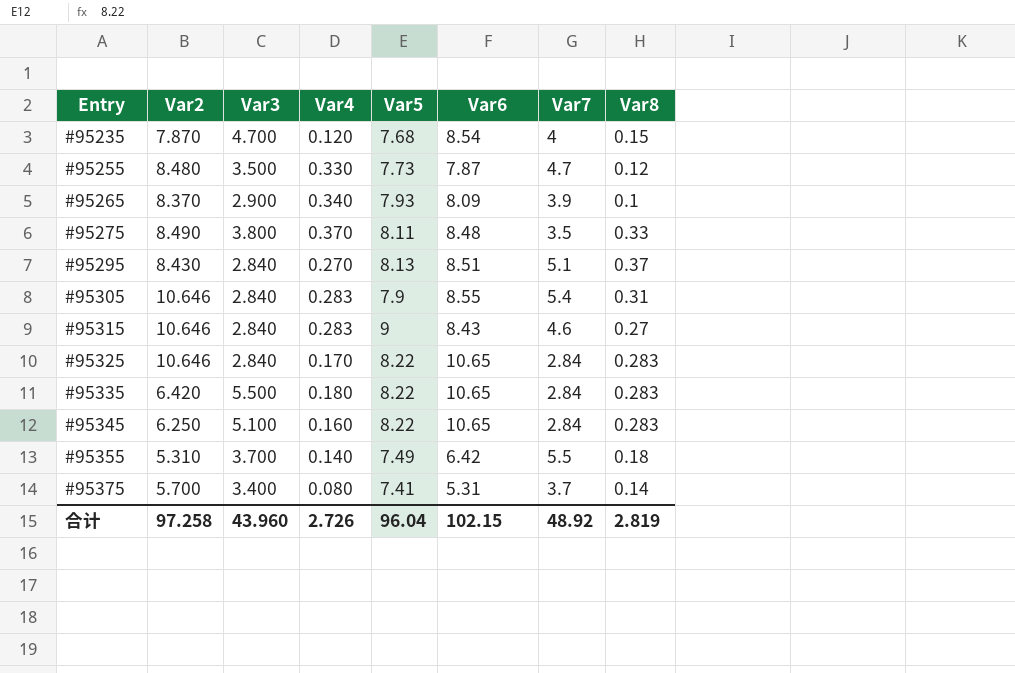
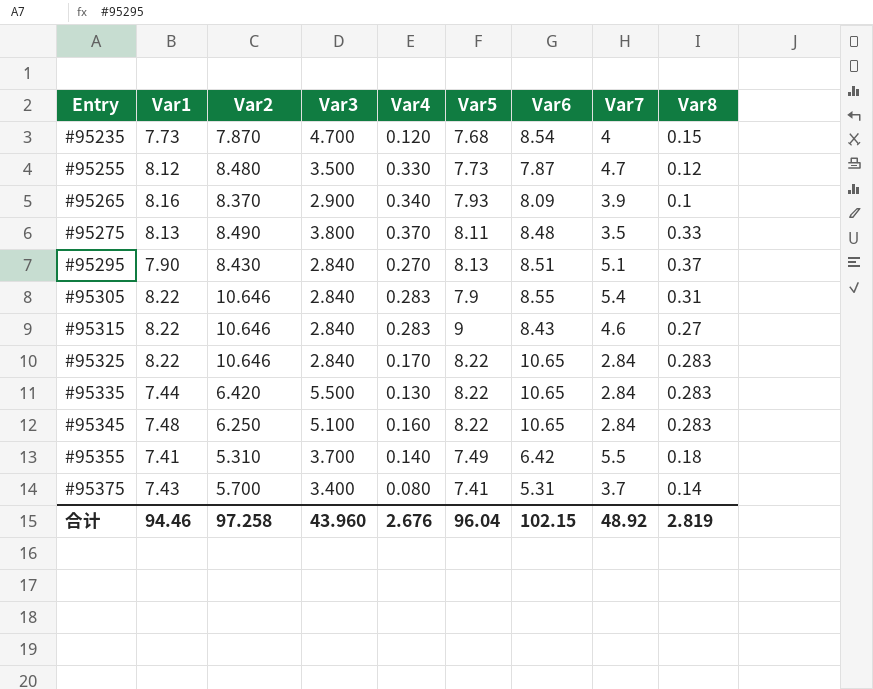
column Var1 | position: none -> 2
#95335 | Var4: 0.180 -> 0.130
合计 | Var4: 2.726 -> 2.676

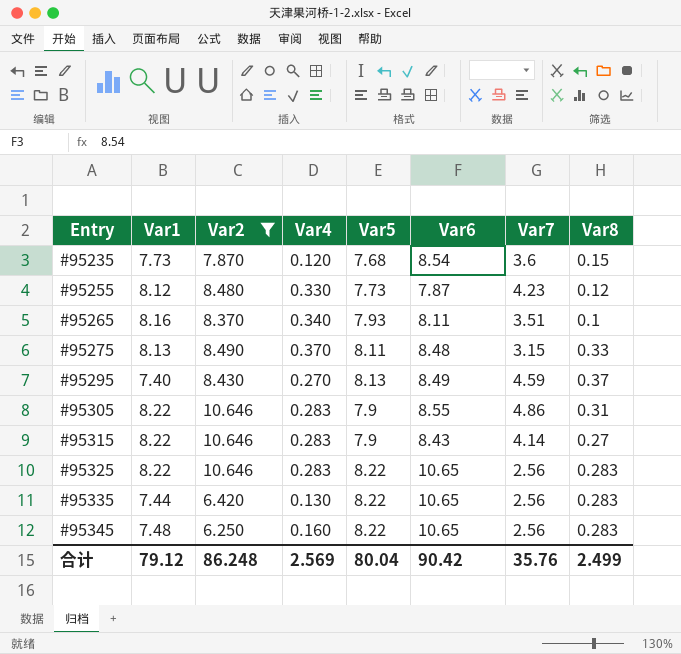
filter: none -> Var2 >= 6.250
column Var3 | position: 4 -> none
#95235 | Var7: 4 -> 3.6
#95255 | Var7: 4.7 -> 4.23
#95265 | Var6: 8.09 -> 8.11
#95265 | Var7: 3.9 -> 3.51
#95275 | Var7: 3.5 -> 3.15
#95295 | Var1: 7.90 -> 7.40
#95295 | Var6: 8.51 -> 8.49
#95295 | Var7: 5.1 -> 4.59
#95305 | Var7: 5.4 -> 4.86
#95315 | Var5: 9 -> 7.9
#95315 | Var7: 4.6 -> 4.14
#95325 | Var4: 0.170 -> 0.283
#95325 | Var7: 2.84 -> 2.56
#95335 | Var7: 2.84 -> 2.56
#95345 | Var7: 2.84 -> 2.56
合计 | Var1: 94.46 -> 79.12
合计 | Var2: 97.258 -> 86.248
合计 | Var4: 2.676 -> 2.569
合计 | Var5: 96.04 -> 80.04
合计 | Var6: 102.15 -> 90.42
合计 | Var7: 48.92 -> 35.76
合计 | Var8: 2.819 -> 2.499

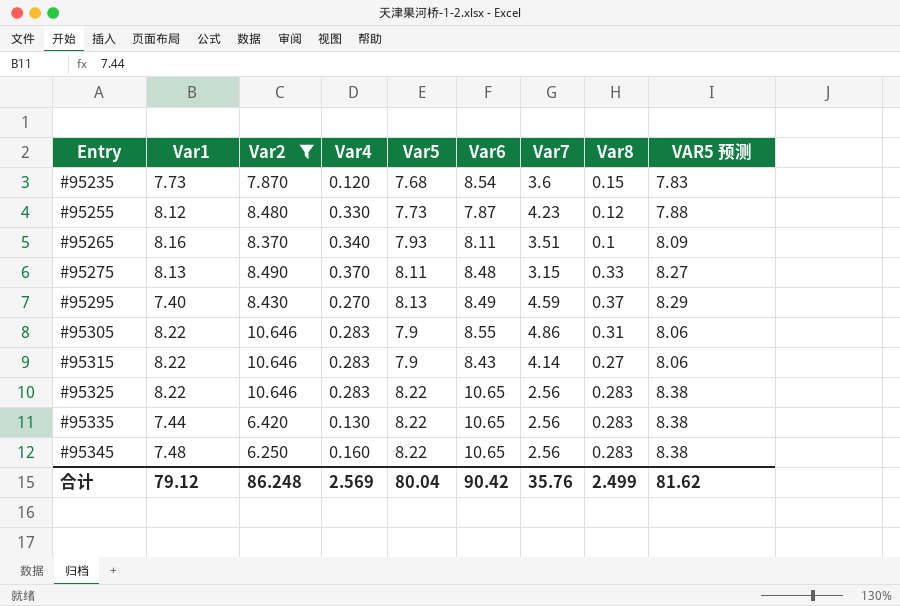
column VAR5 预测 | formula: none -> [Var5] * 1.02

